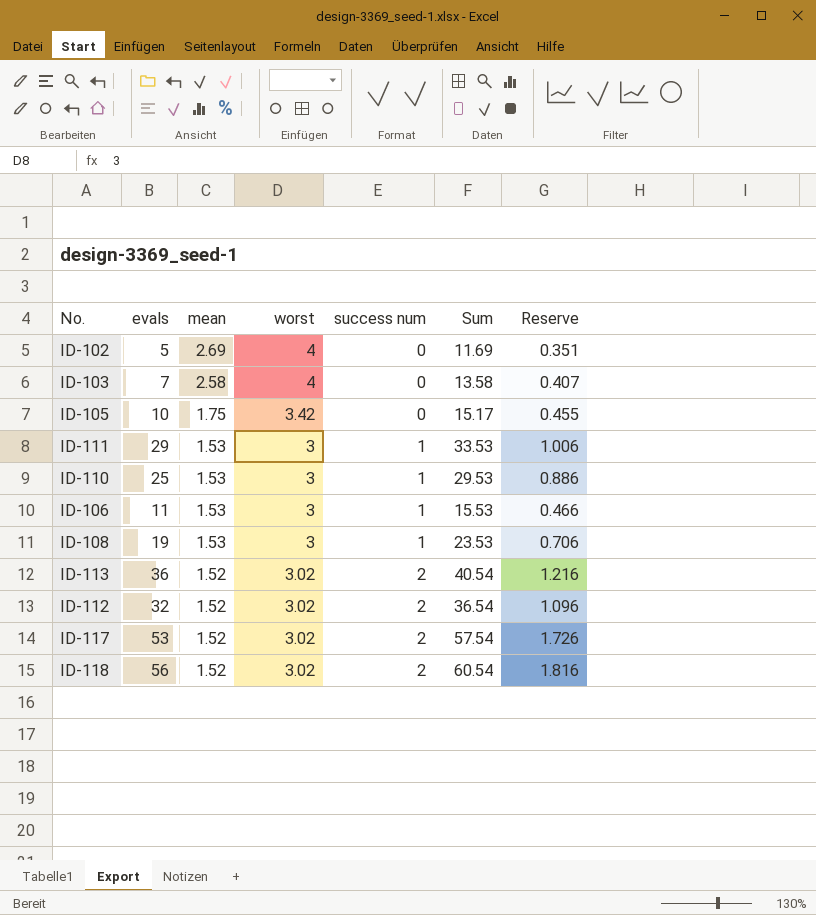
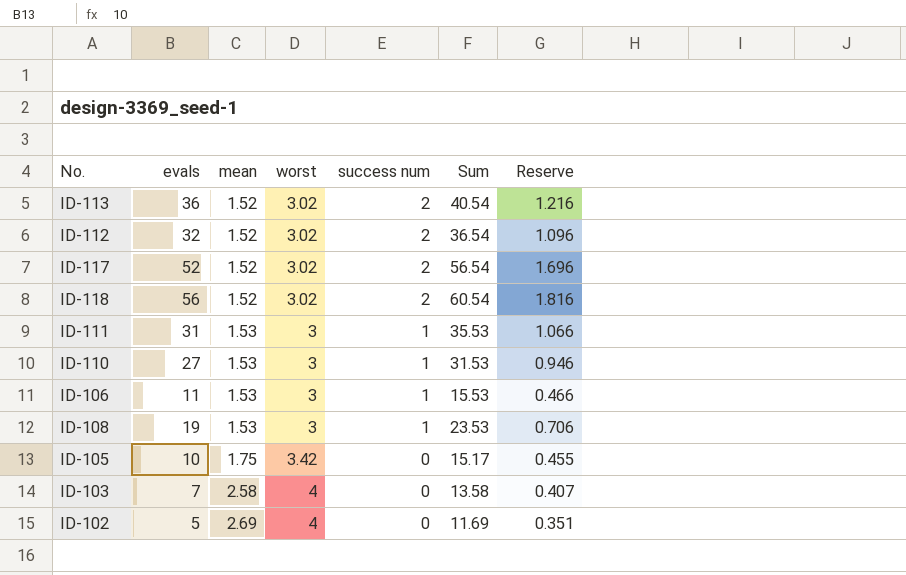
row order: mean descending -> mean ascending
ID-117 | evals: 53 -> 52
ID-117 | Sum: 57.54 -> 56.54
ID-117 | Reserve: 1.726 -> 1.696
ID-111 | evals: 29 -> 31
ID-111 | Sum: 33.53 -> 35.53
ID-111 | Reserve: 1.006 -> 1.066
ID-110 | evals: 25 -> 27
ID-110 | Sum: 29.53 -> 31.53
ID-110 | Reserve: 0.886 -> 0.946

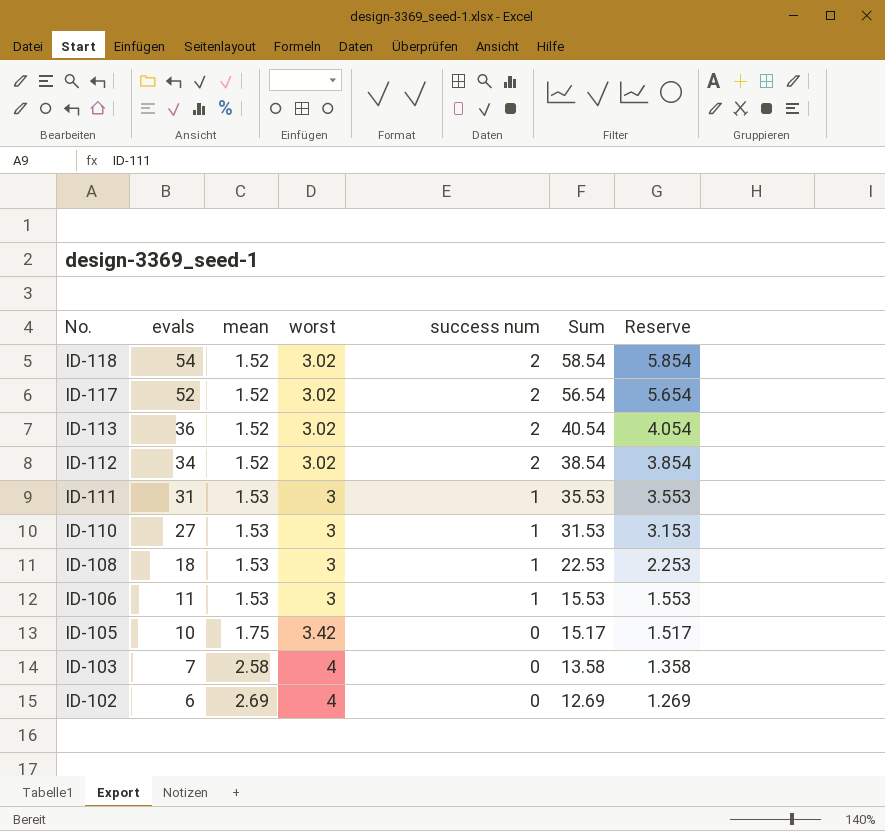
row order: mean ascending -> No. descending
column Reserve | formula: [Sum] * 0.03 -> [Sum] * 0.1
ID-118 | evals: 56 -> 54
ID-118 | Sum: 60.54 -> 58.54
ID-112 | evals: 32 -> 34
ID-112 | Sum: 36.54 -> 38.54
ID-108 | evals: 19 -> 18
ID-108 | Sum: 23.53 -> 22.53
ID-102 | evals: 5 -> 6
ID-102 | Sum: 11.69 -> 12.69

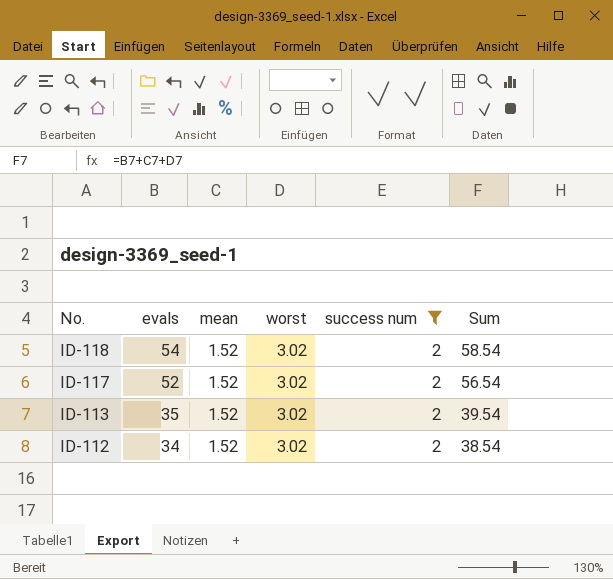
filter: none -> success num = 2
column Reserve | formula: [Sum] * 0.1 -> none
ID-113 | evals: 36 -> 35
ID-113 | Sum: 40.54 -> 39.54

